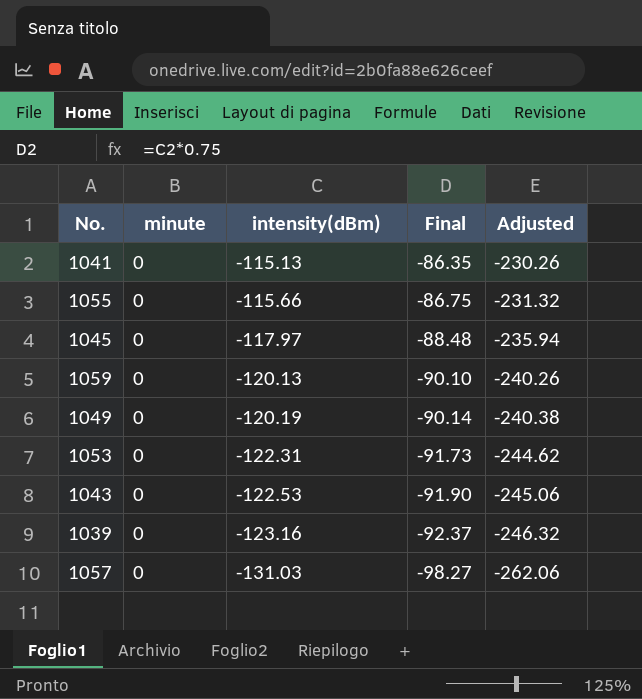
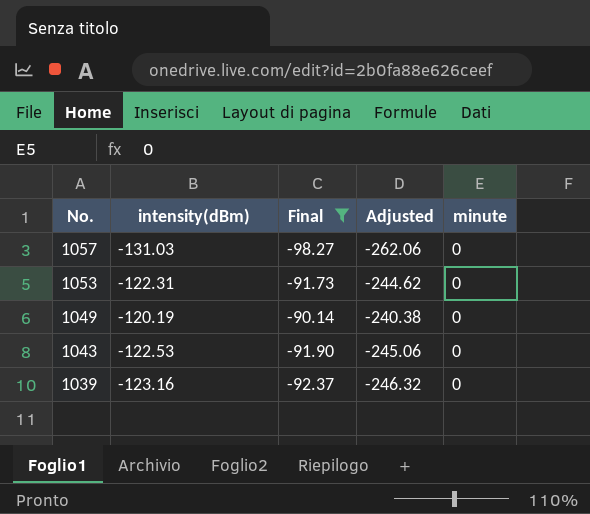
filter: none -> Final <= -90.14
row order: intensity(dBm) descending -> No. descending
column minute | position: 2 -> 5

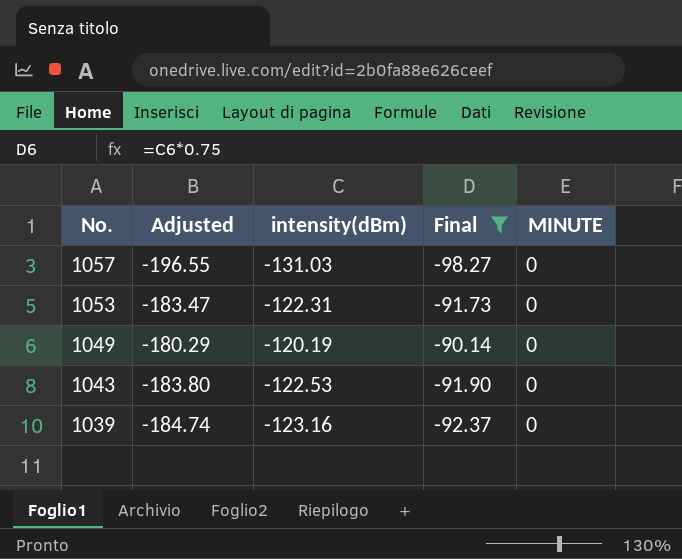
column Adjusted | formula: [intensity(dBm)] * 2 -> [intensity(dBm)] * 1.5
column Adjusted | position: 4 -> 2
column name: minute -> MINUTE

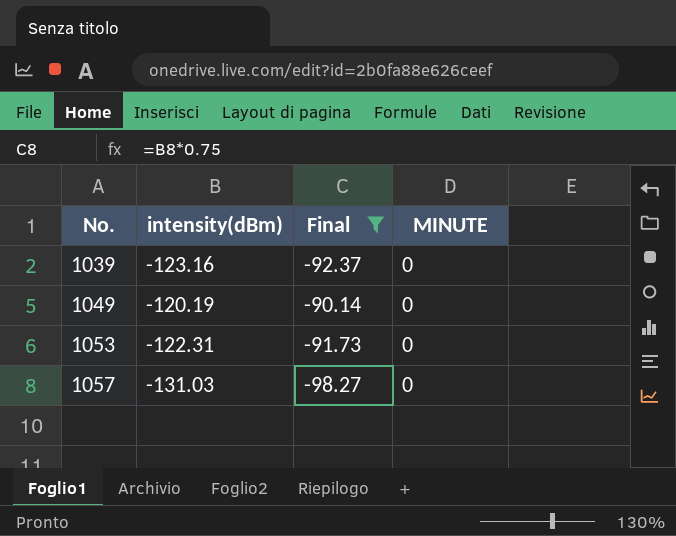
row order: No. descending -> No. ascending
column Adjusted | formula: [intensity(dBm)] * 1.5 -> none
row 1043: -183.80 | -122.53 | -91.90 | 0 -> none

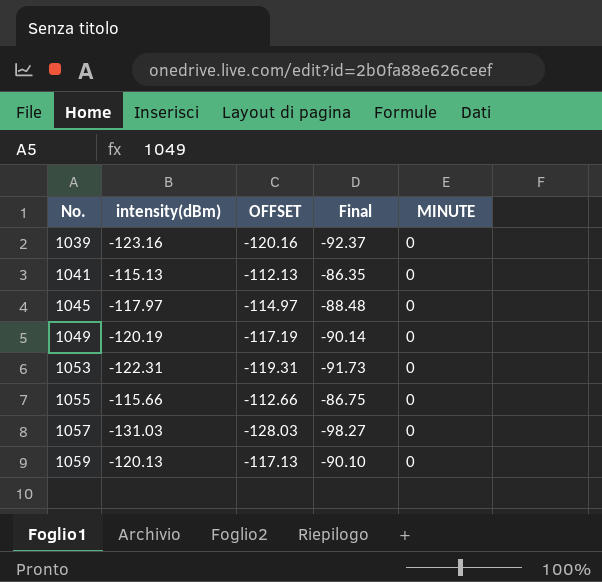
filter: Final <= -90.14 -> none
column OFFSET | formula: none -> [intensity(dBm)] + 3

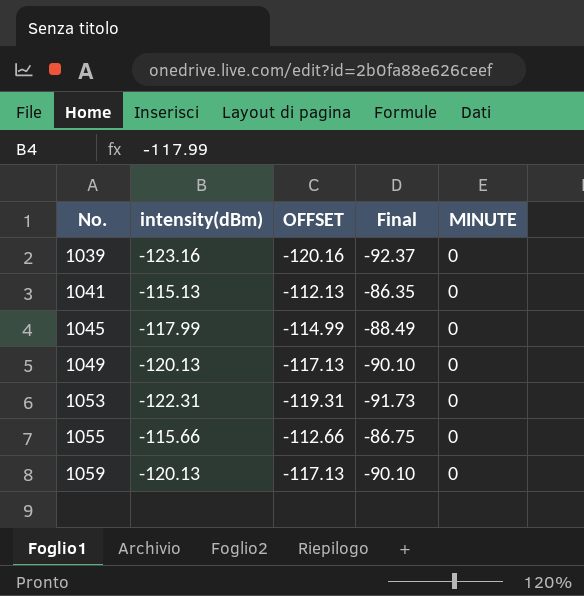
row 1057: -131.03 | -128.03 | -98.27 | 0 -> none
1045 | intensity(dBm): -117.97 -> -117.99
1045 | OFFSET: -114.97 -> -114.99
1045 | Final: -88.48 -> -88.49
1049 | intensity(dBm): -120.19 -> -120.13
1049 | OFFSET: -117.19 -> -117.13
1049 | Final: -90.14 -> -90.10

